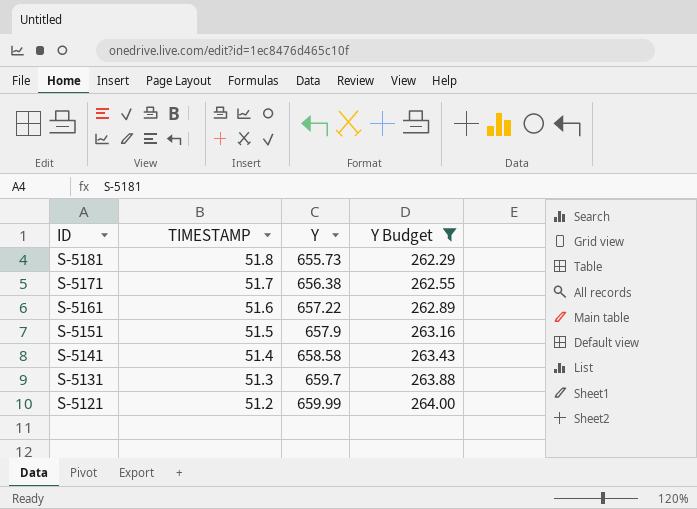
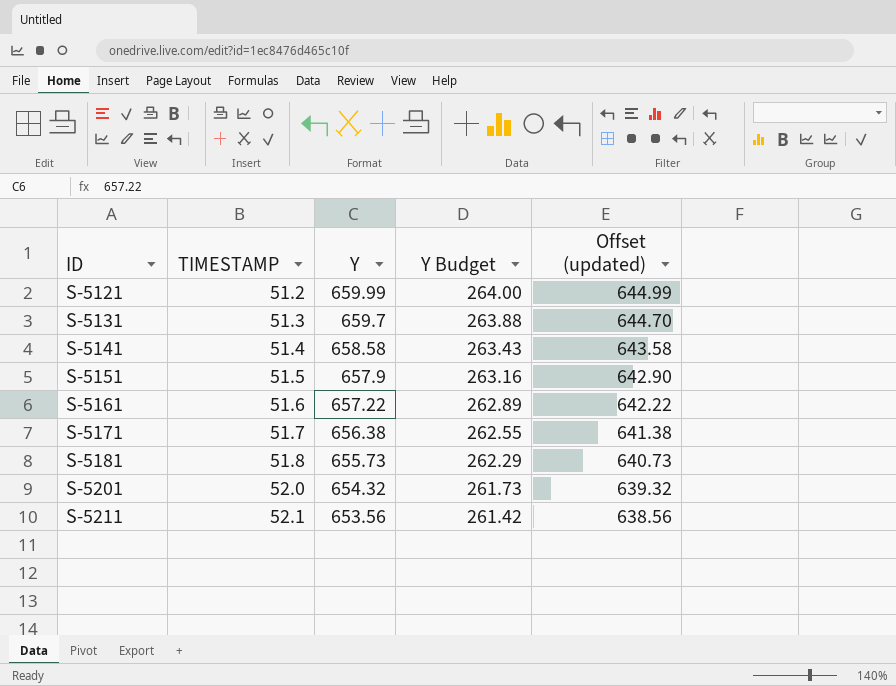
filter: Y Budget >= 262.29 -> none
row order: ID descending -> ID ascending
column Offset (updated) | formula: none -> [Y] - 15

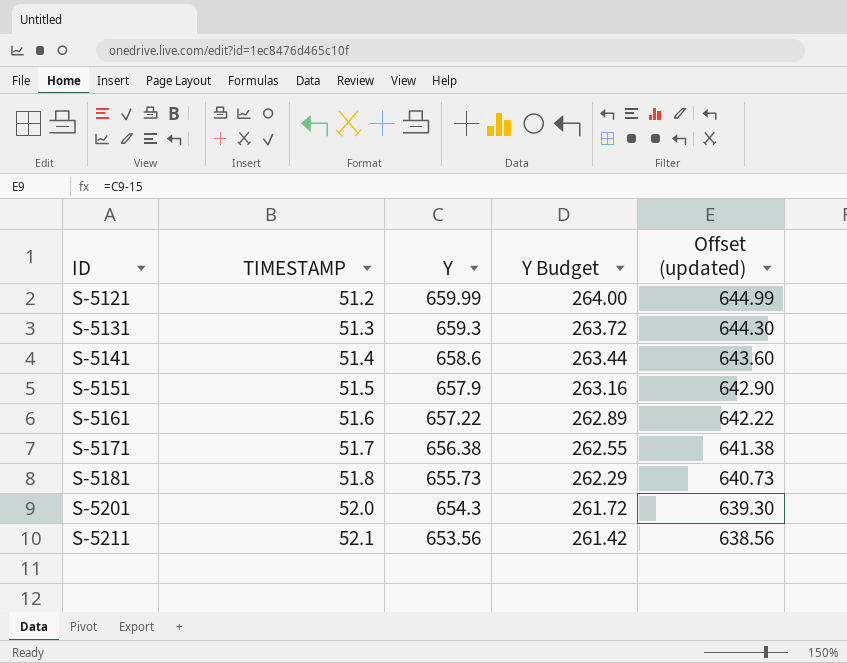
S-5131 | Y: 659.7 -> 659.3
S-5131 | Y Budget: 263.88 -> 263.72
S-5131 | Offset (updated): 644.70 -> 644.30
S-5141 | Y: 658.58 -> 658.6
S-5141 | Y Budget: 263.43 -> 263.44
S-5141 | Offset (updated): 643.58 -> 643.60
S-5201 | Y: 654.32 -> 654.3
S-5201 | Y Budget: 261.73 -> 261.72
S-5201 | Offset (updated): 639.32 -> 639.30

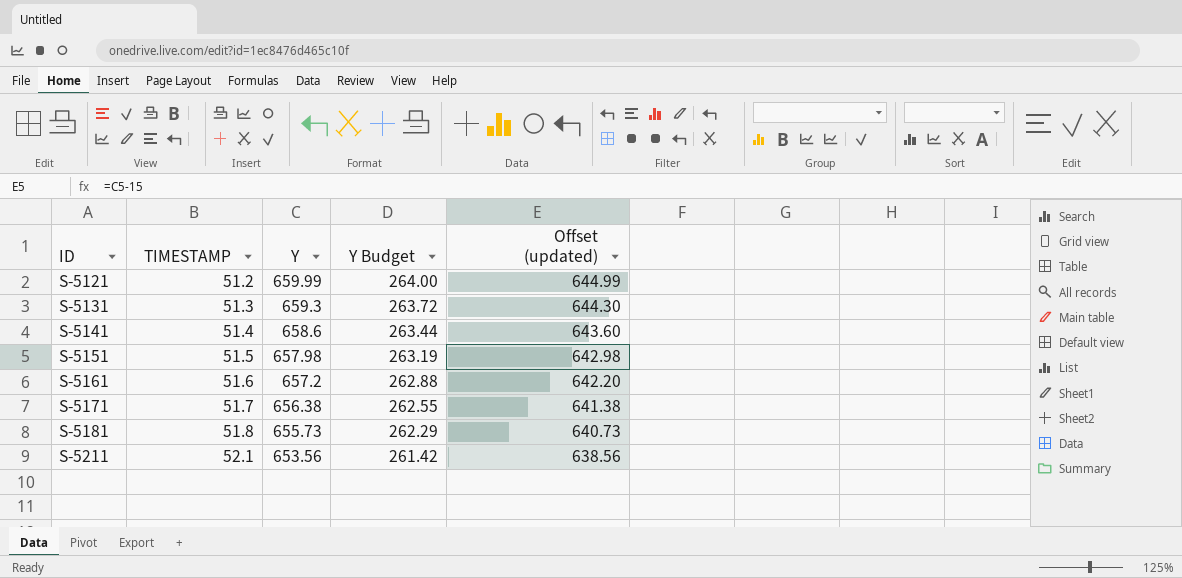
row S-5201: 52.0 | 654.3 | 261.72 | 639.30 -> none
S-5151 | Y: 657.9 -> 657.98
S-5151 | Y Budget: 263.16 -> 263.19
S-5151 | Offset (updated): 642.90 -> 642.98
S-5161 | Y: 657.22 -> 657.2
S-5161 | Y Budget: 262.89 -> 262.88
S-5161 | Offset (updated): 642.22 -> 642.20

